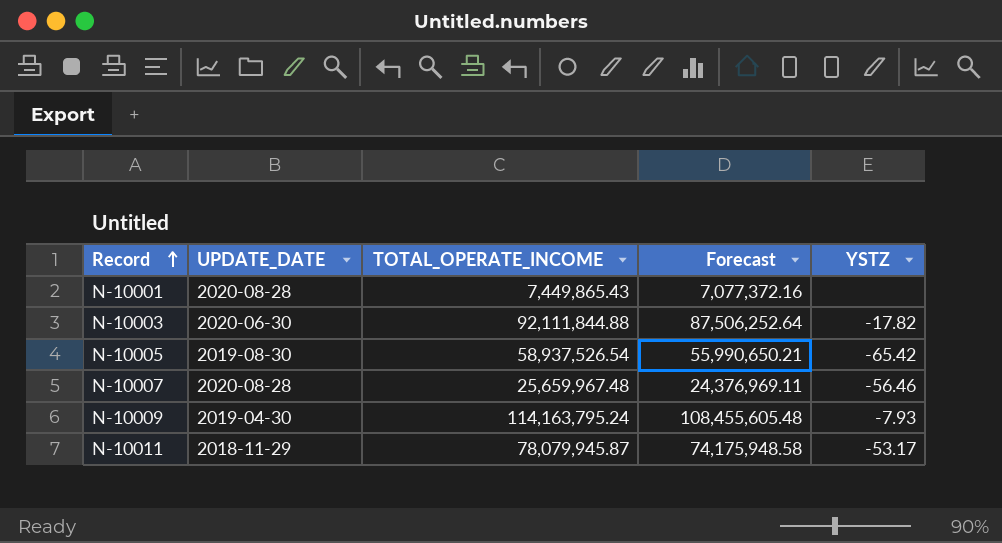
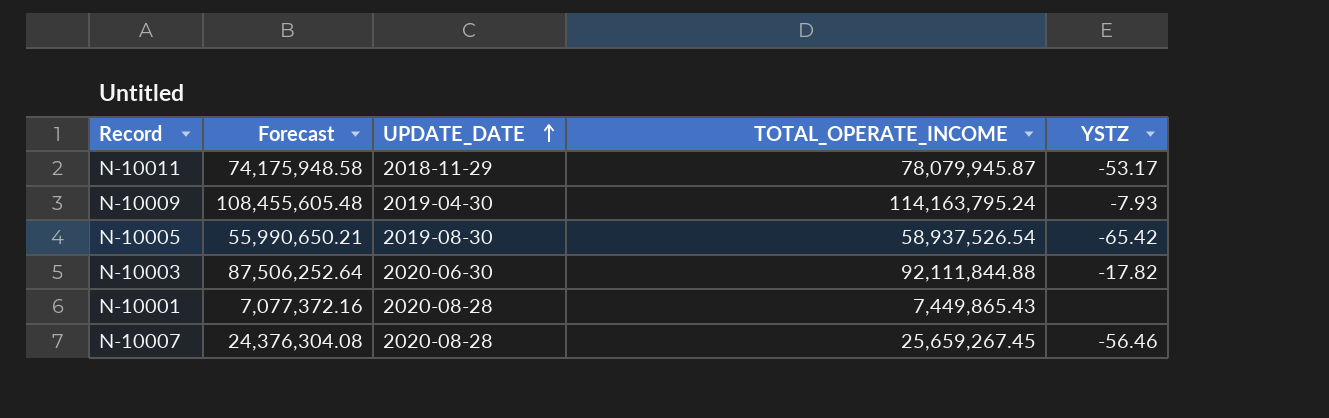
row order: Record ascending -> UPDATE_DATE ascending
column Forecast | position: 4 -> 2
N-10007 | Forecast: 24,376,969.11 -> 24,376,304.08
N-10007 | TOTAL_OPERATE_INCOME: 25,659,967.48 -> 25,659,267.45

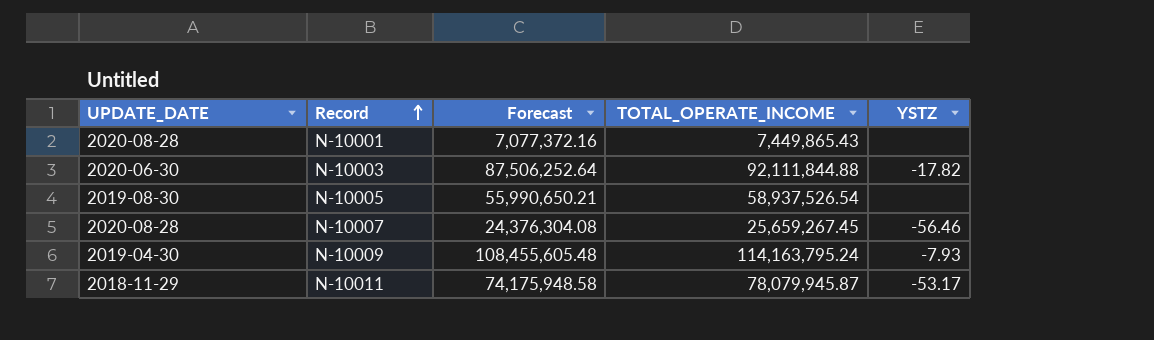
row order: UPDATE_DATE ascending -> Record ascending
column UPDATE_DATE | position: 3 -> 1
N-10005 | YSTZ: -65.42 -> none

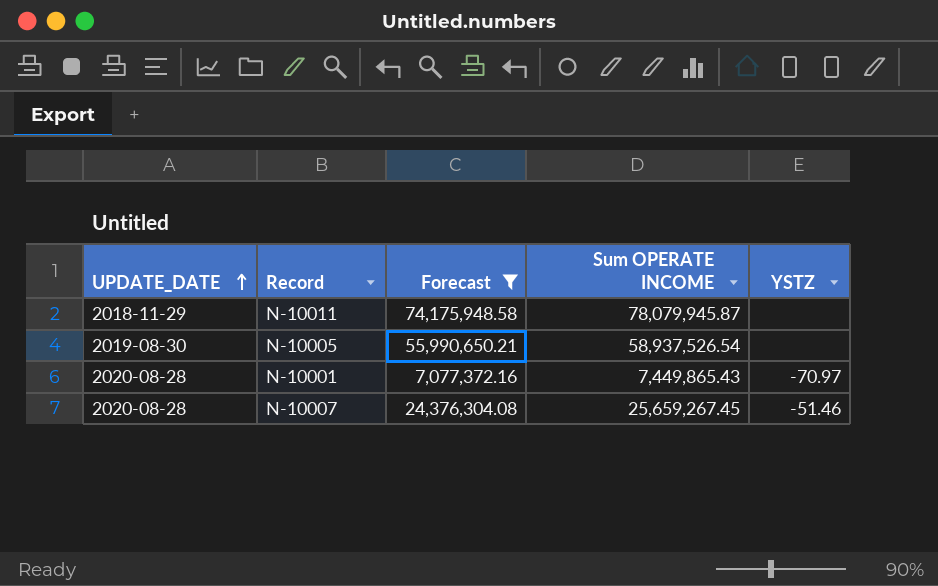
filter: none -> Forecast <= 74,175,948.58
row order: Record ascending -> UPDATE_DATE ascending
column name: TOTAL_OPERATE_INCOME -> Sum OPERATE INCOME
N-10011 | YSTZ: -53.17 -> none
N-10001 | YSTZ: none -> -70.97
N-10007 | YSTZ: -56.46 -> -51.46

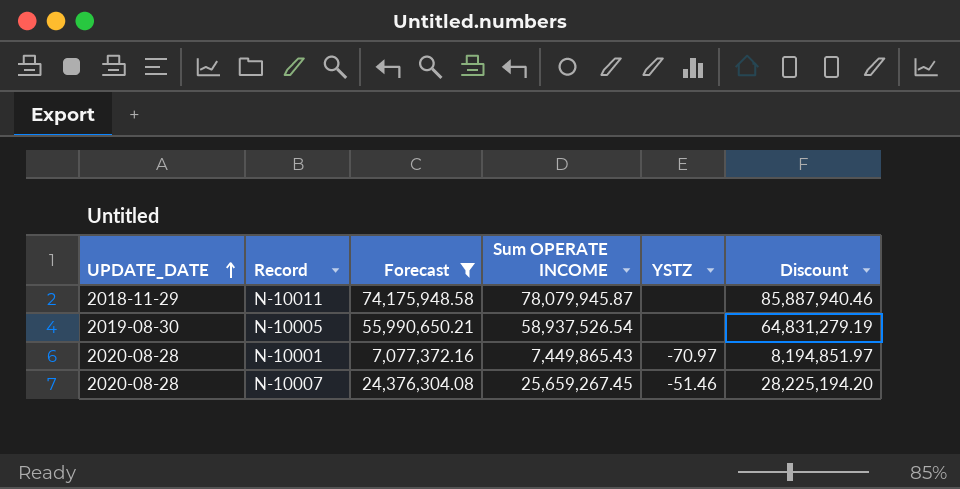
column Discount | formula: none -> [Sum OPERATE INCOME] * 1.1

